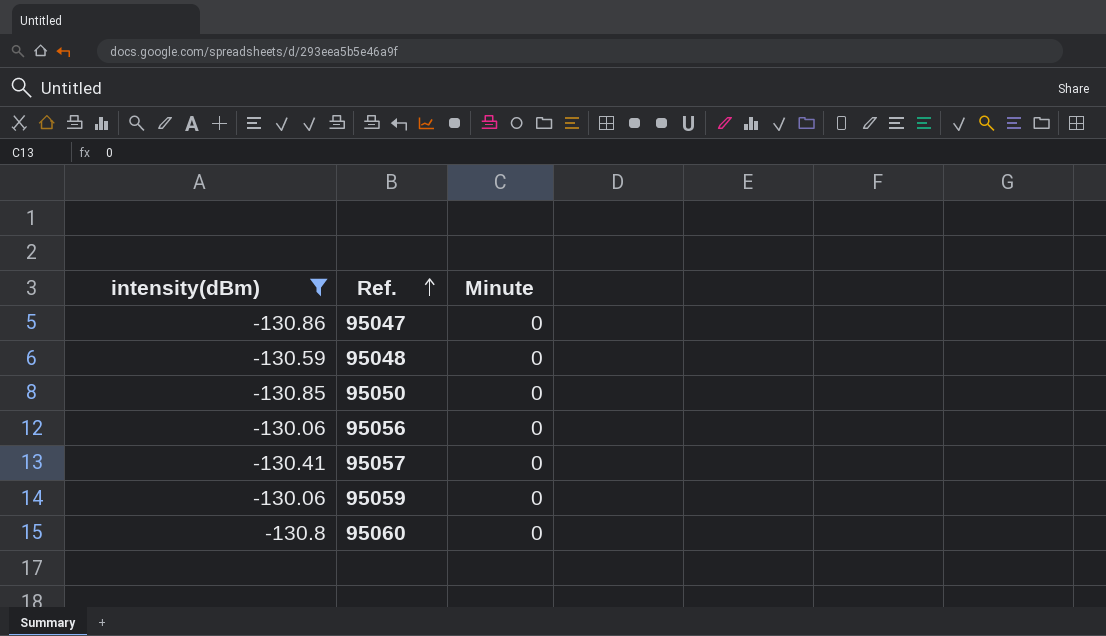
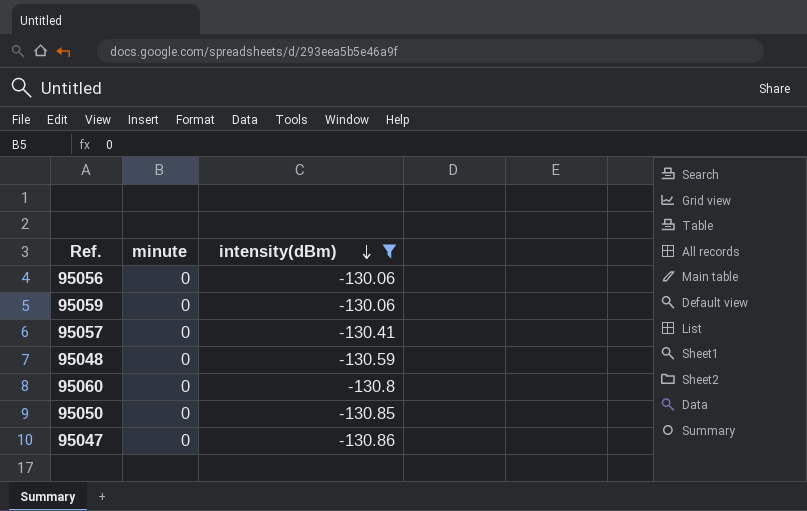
row order: Ref. ascending -> intensity(dBm) descending
column name: Minute -> minute
column intensity(dBm) | position: 1 -> 3

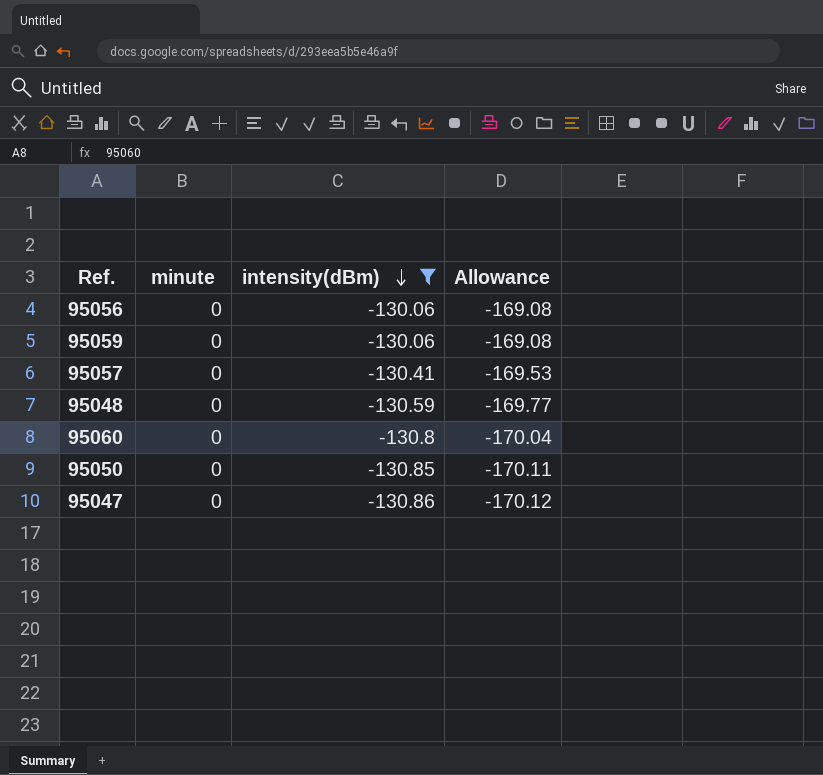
column Allowance | formula: none -> [intensity(dBm)] * 1.3

